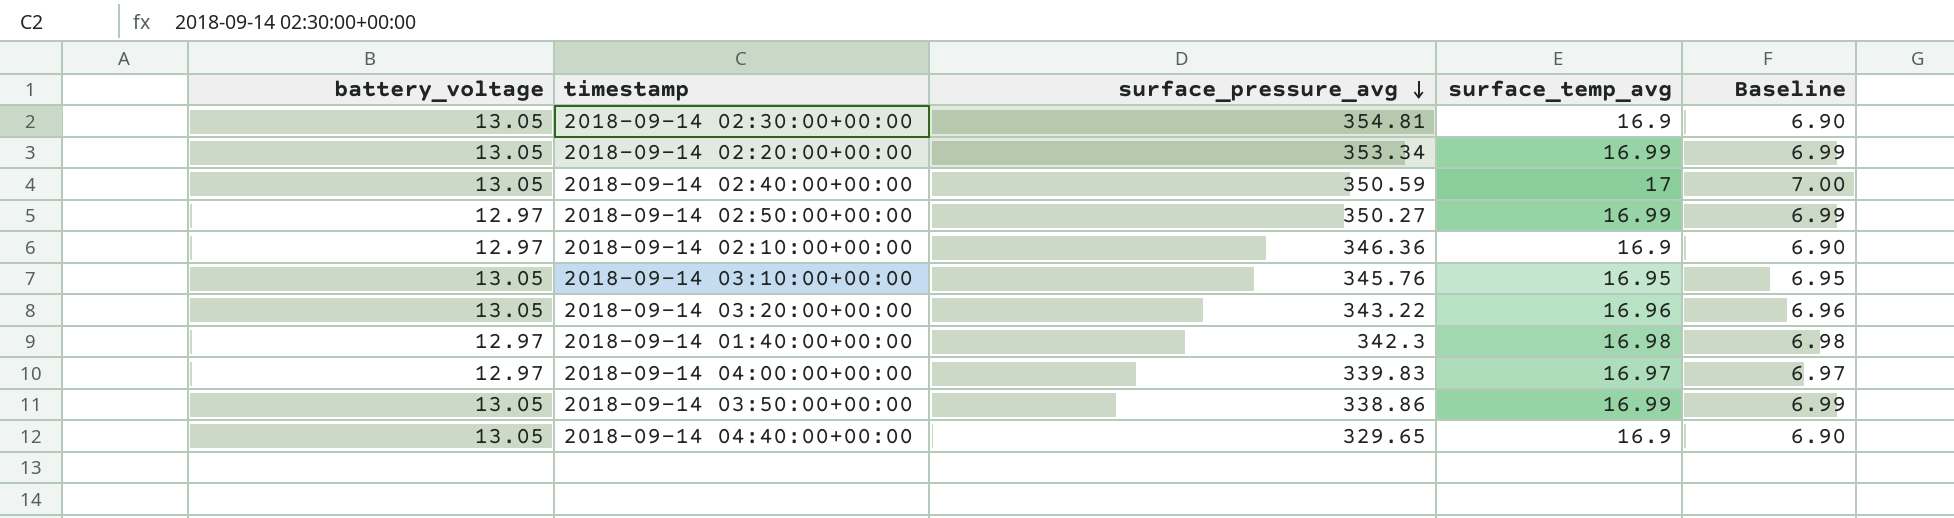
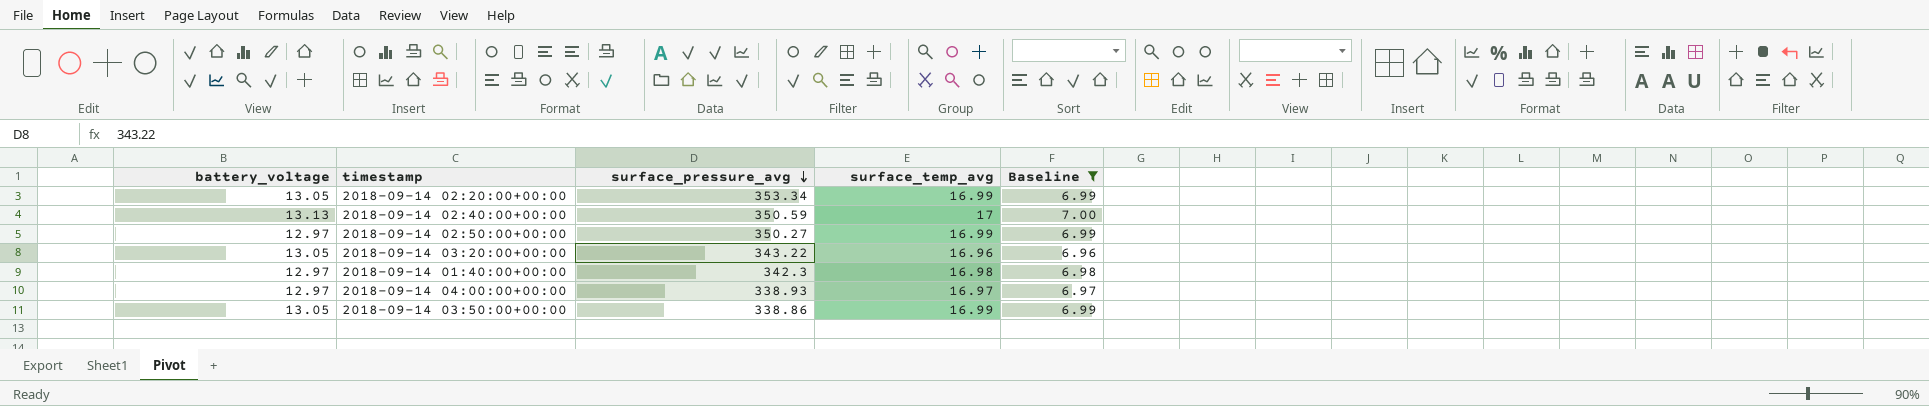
filter: none -> Baseline >= 6.96
2018-09-14 02:40:00+00:00 | battery_voltage: 13.05 -> 13.13
2018-09-14 04:00:00+00:00 | surface_pressure_avg: 339.83 -> 338.93

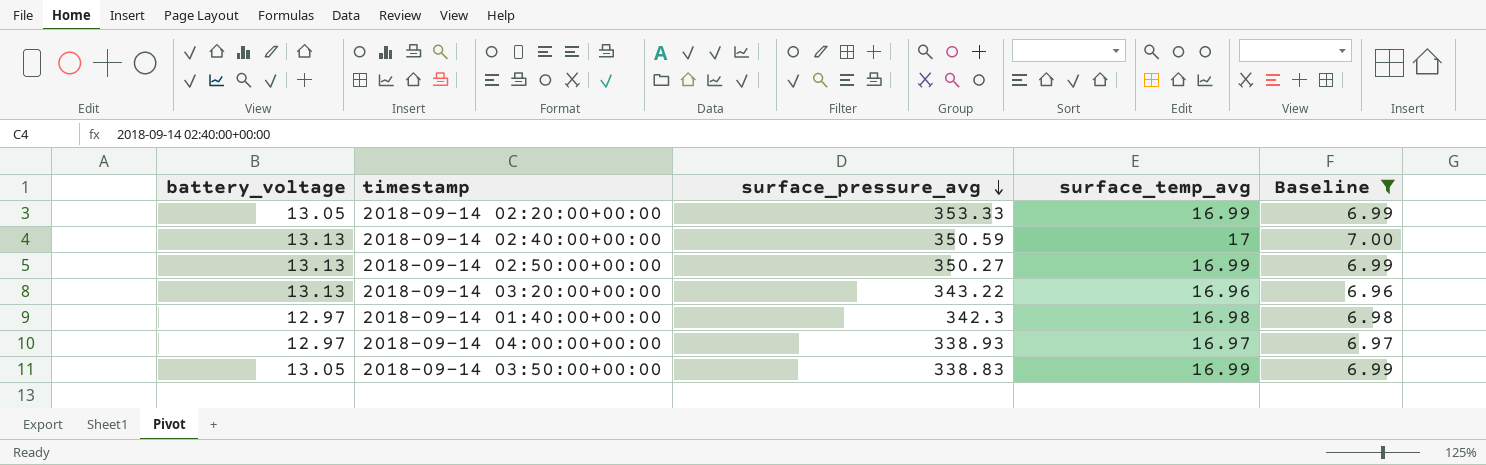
2018-09-14 02:20:00+00:00 | surface_pressure_avg: 353.34 -> 353.33
2018-09-14 02:50:00+00:00 | battery_voltage: 12.97 -> 13.13
2018-09-14 03:20:00+00:00 | battery_voltage: 13.05 -> 13.13
2018-09-14 03:50:00+00:00 | surface_pressure_avg: 338.86 -> 338.83

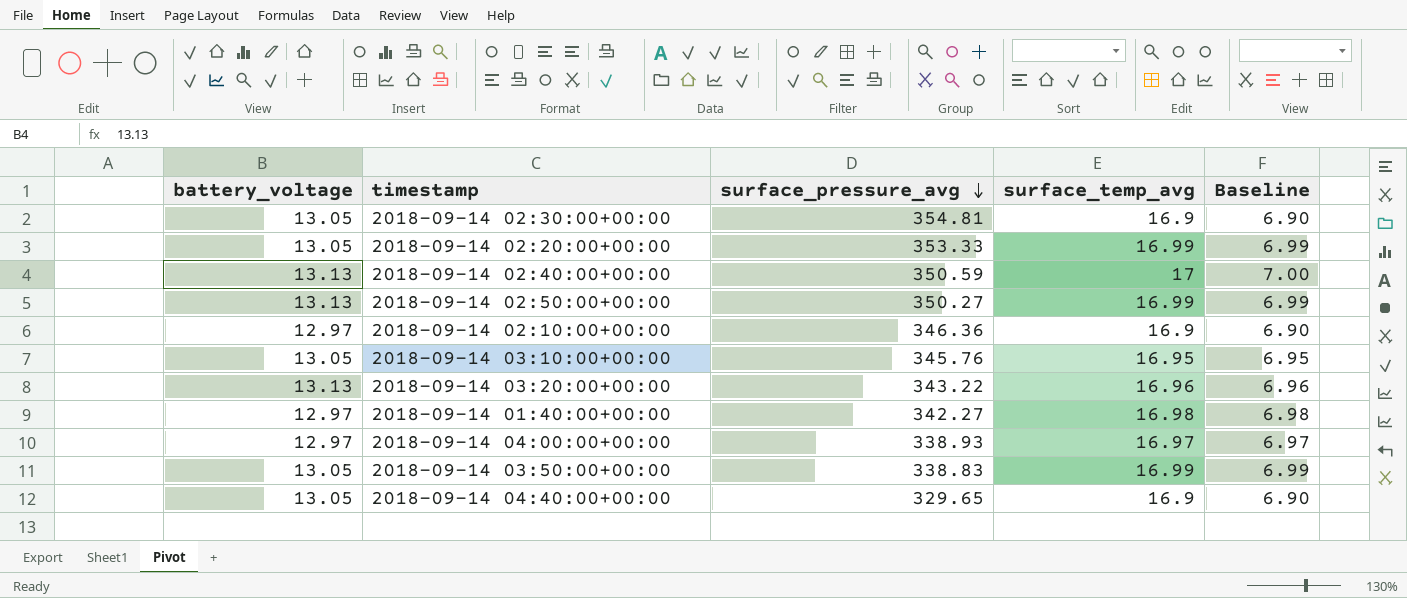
filter: Baseline >= 6.96 -> none
2018-09-14 01:40:00+00:00 | surface_pressure_avg: 342.3 -> 342.27

